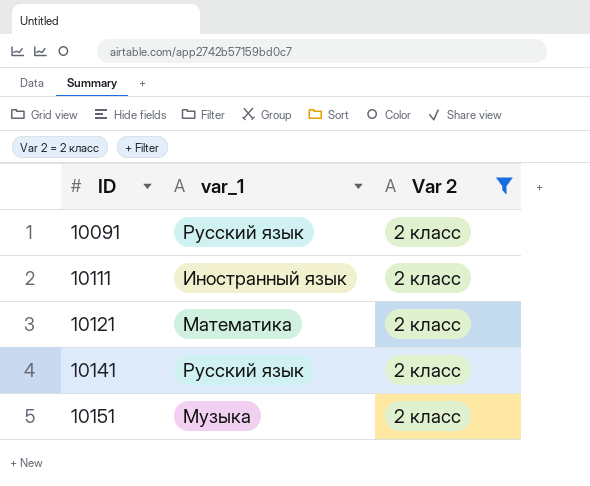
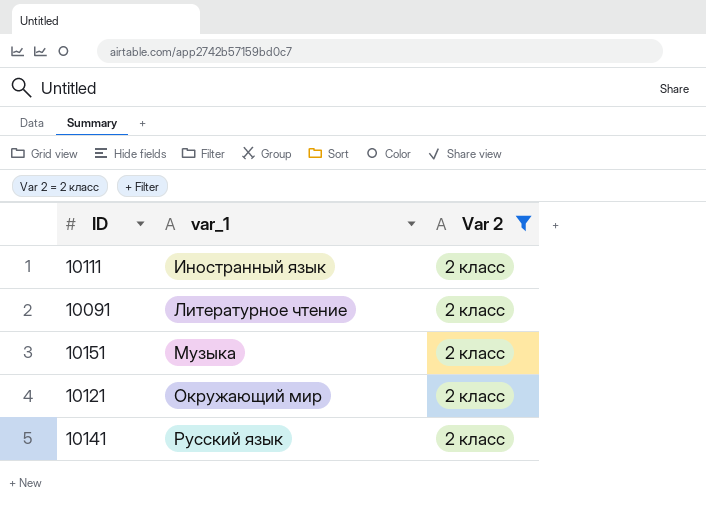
row order: ID ascending -> var_1 ascending
10091 | var_1: Русский язык -> Литературное чтение
10121 | var_1: Математика -> Окружающий мир

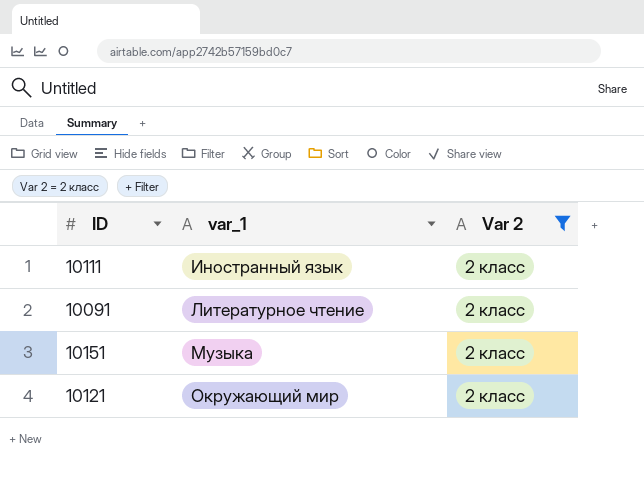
row 10141: Русский язык | 2 класс -> none

